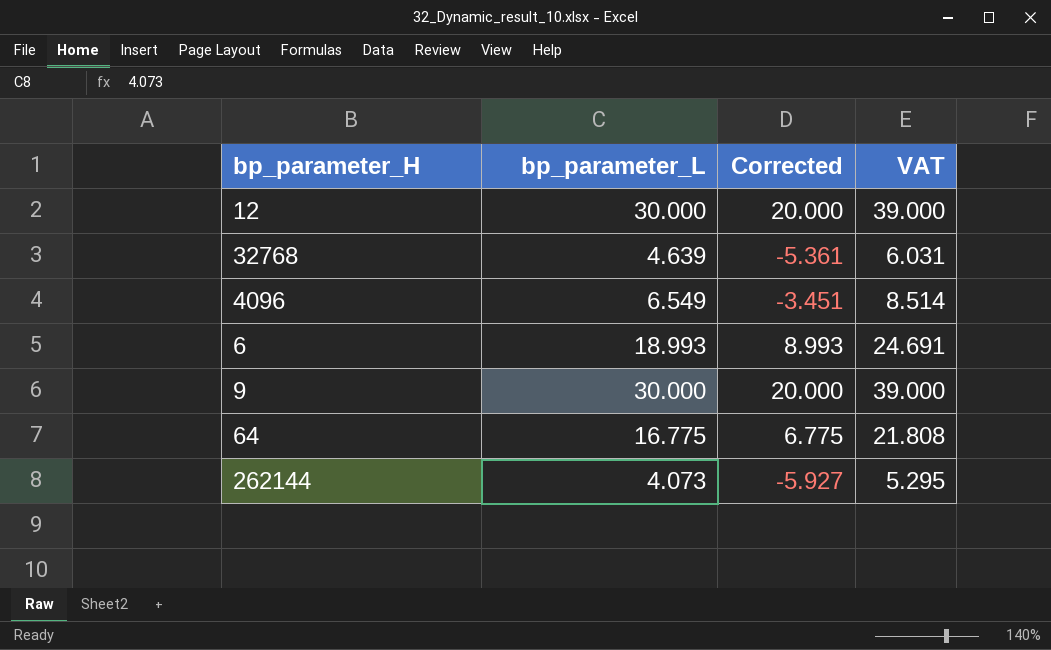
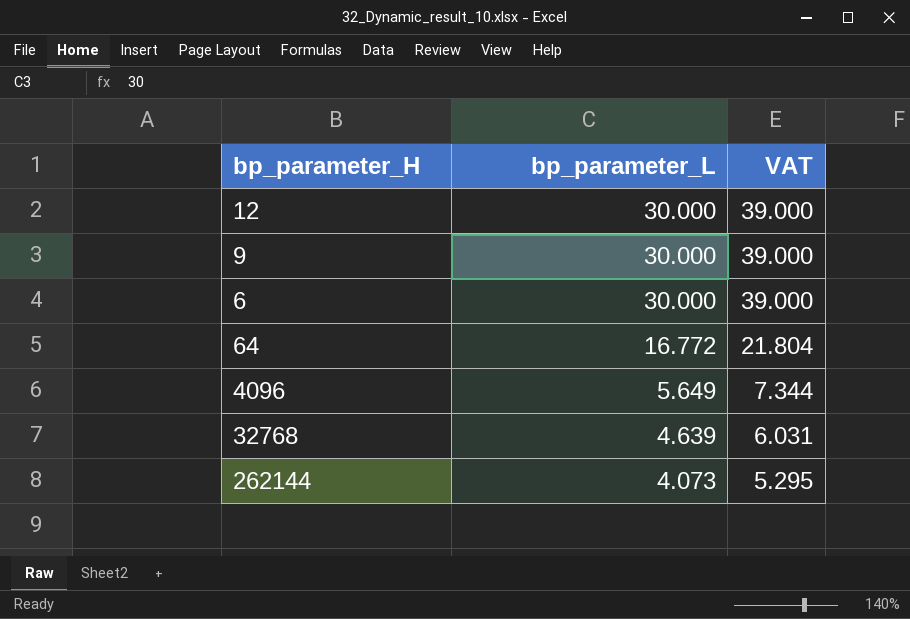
row order: none -> bp_parameter_L descending
column Corrected | formula: [bp_parameter_L] - 10 -> none
6 | bp_parameter_L: 18.993 -> 30.000
6 | VAT: 24.691 -> 39.000
64 | bp_parameter_L: 16.775 -> 16.772
64 | VAT: 21.808 -> 21.804
4096 | bp_parameter_L: 6.549 -> 5.649
4096 | VAT: 8.514 -> 7.344

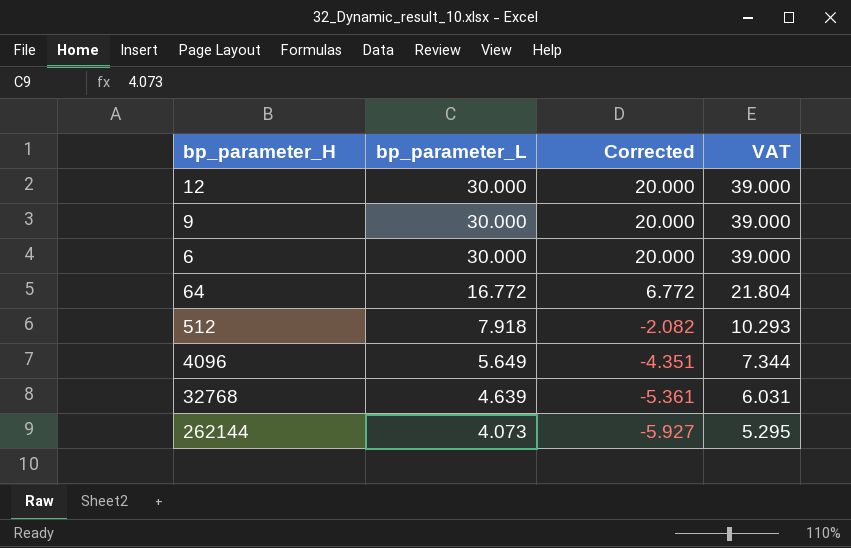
column Corrected | formula: none -> [bp_parameter_L] - 10
row 512: none -> 7.918 | -2.082 | 10.293

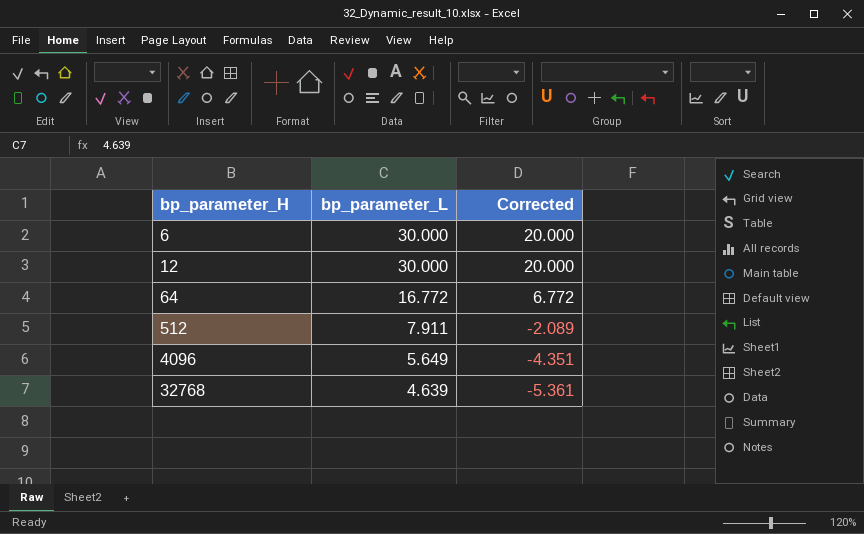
row order: bp_parameter_L descending -> bp_parameter_H ascending
column VAT | formula: [bp_parameter_L] * 1.3 -> none
row 9: 30.000 | 20.000 | 39.000 -> none
row 262144: 4.073 | -5.927 | 5.295 -> none
512 | bp_parameter_L: 7.918 -> 7.911
512 | Corrected: -2.082 -> -2.089

